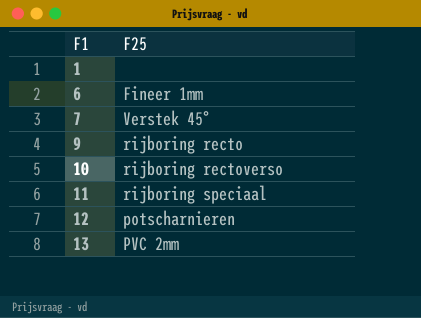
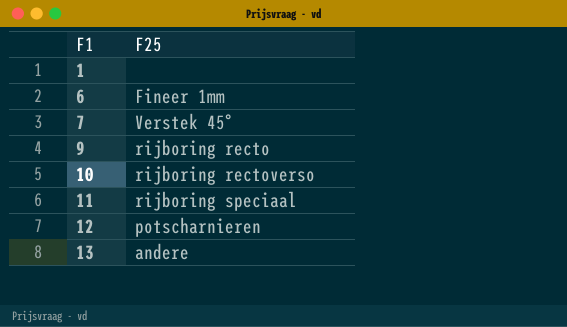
13 | F25: PVC 2mm -> andere

